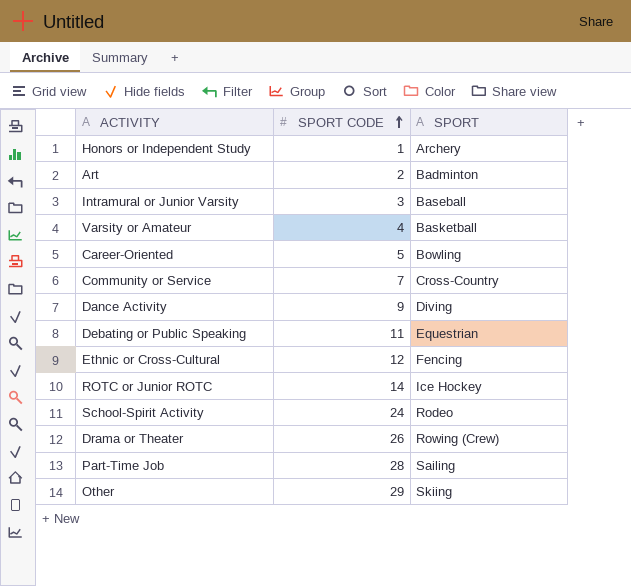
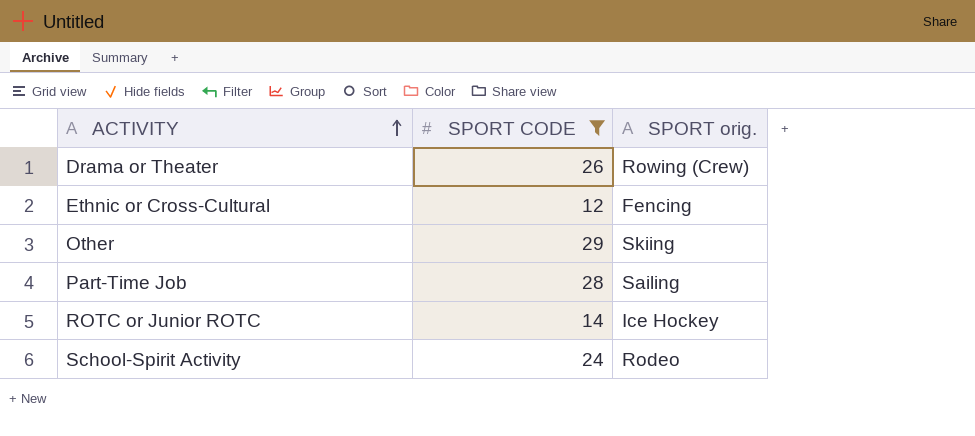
filter: none -> SPORT CODE >= 12
row order: SPORT CODE ascending -> ACTIVITY ascending
column name: SPORT -> SPORT orig.

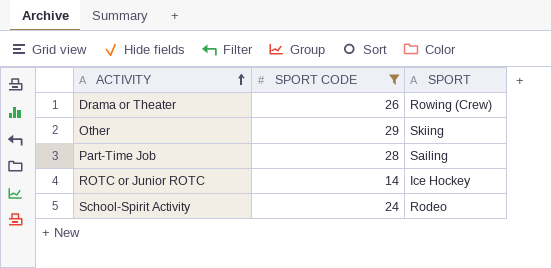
column name: SPORT orig. -> SPORT
row Ethnic or Cross-Cultural: 12 | Fencing -> none

